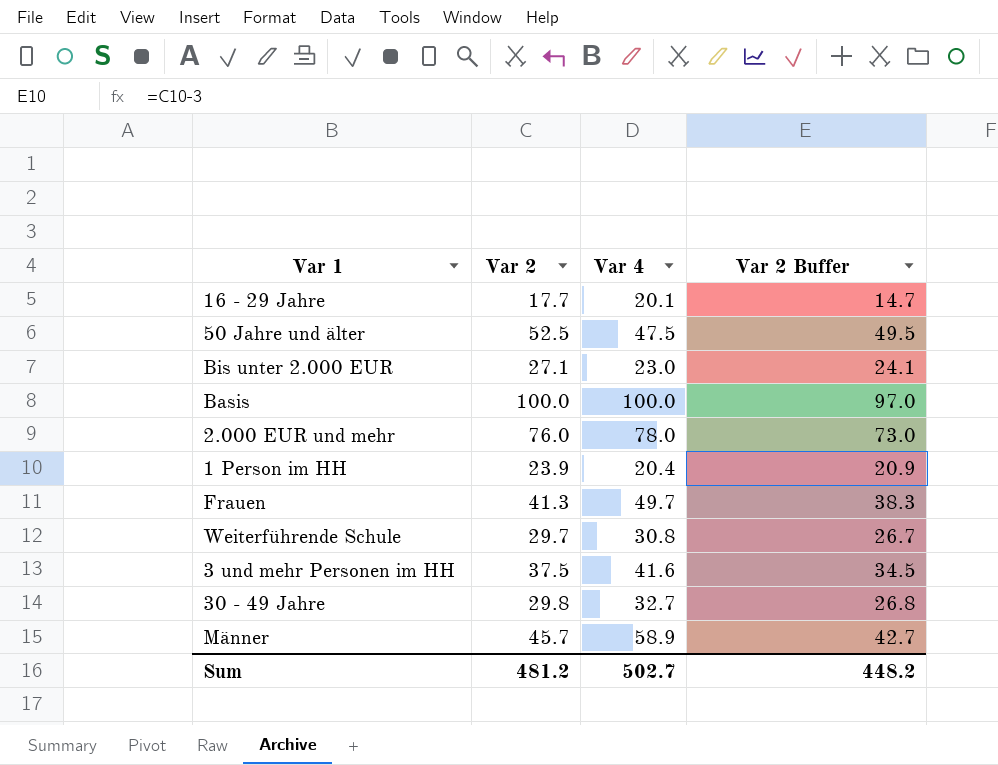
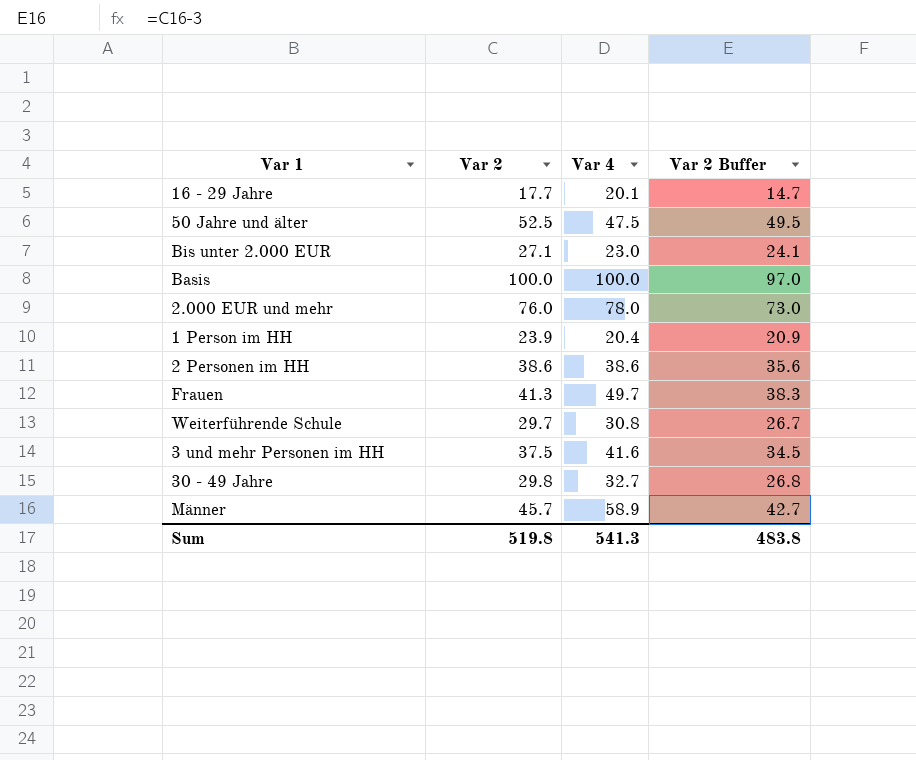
row 2 Personen im HH: none -> 38.6 | 38.6 | 35.6
Sum | Var 2: 481.2 -> 519.8
Sum | Var 4: 502.7 -> 541.3
Sum | Var 2 Buffer: 448.2 -> 483.8

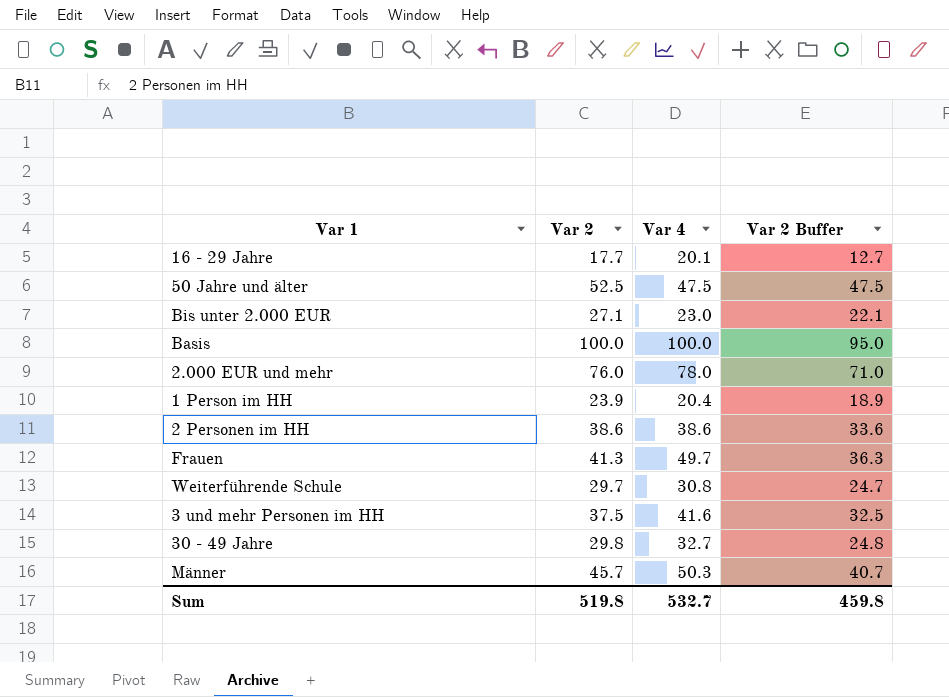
column Var 2 Buffer | formula: [Var 2] - 3 -> [Var 2] - 5
Männer | Var 4: 58.9 -> 50.3
Sum | Var 4: 541.3 -> 532.7
Sum | Var 2 Buffer: 483.8 -> 459.8

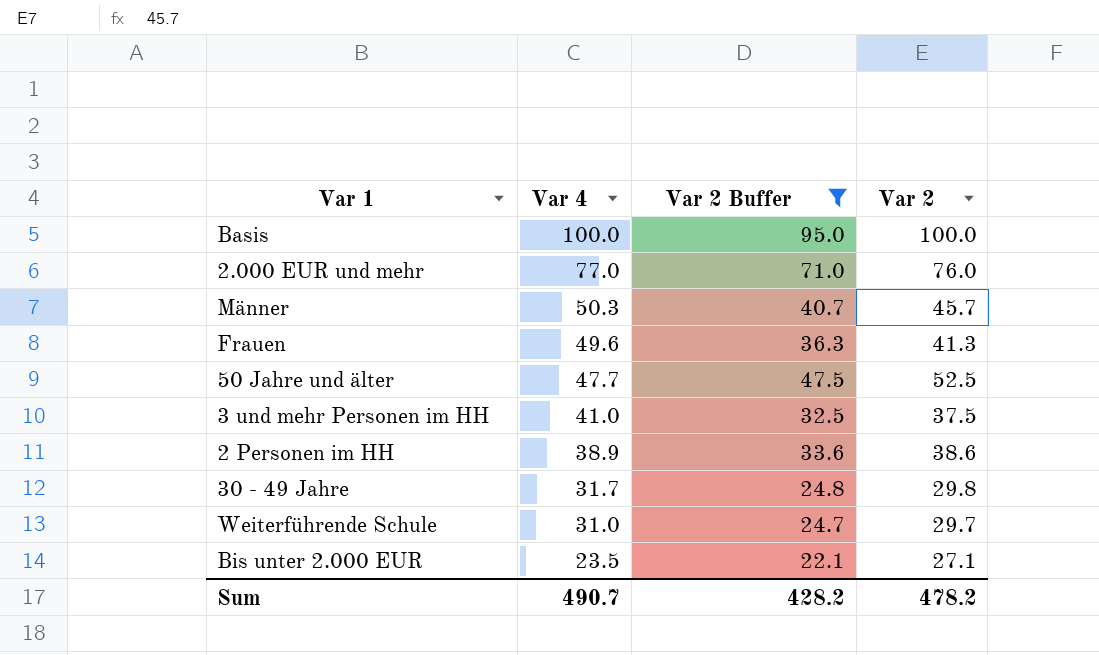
filter: none -> Var 2 Buffer >= 22.1
row order: none -> Var 4 descending
column Var 2 | position: 2 -> 4
2.000 EUR und mehr | Var 4: 78.0 -> 77.0
Frauen | Var 4: 49.7 -> 49.6
50 Jahre und älter | Var 4: 47.5 -> 47.7
3 und mehr Personen im HH | Var 4: 41.6 -> 41.0
2 Personen im HH | Var 4: 38.6 -> 38.9
30 - 49 Jahre | Var 4: 32.7 -> 31.7
Weiterführende Schule | Var 4: 30.8 -> 31.0
Bis unter 2.000 EUR | Var 4: 23.0 -> 23.5
Sum | Var 4: 532.7 -> 490.7
Sum | Var 2 Buffer: 459.8 -> 428.2
Sum | Var 2: 519.8 -> 478.2

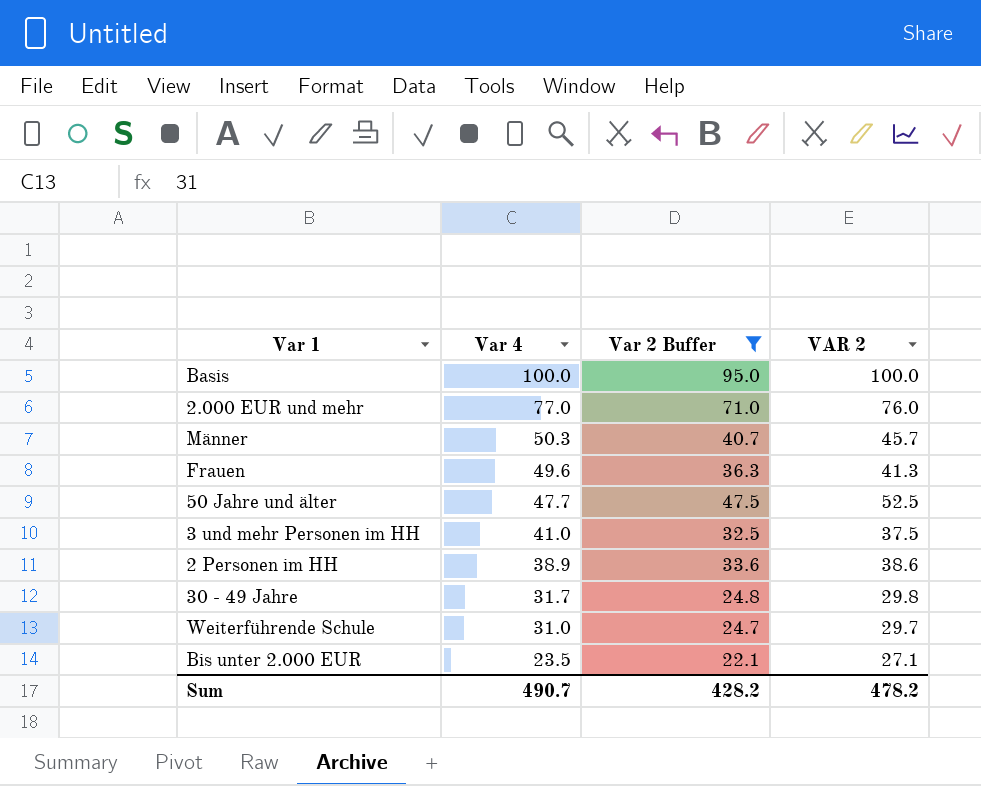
column name: Var 2 -> VAR 2

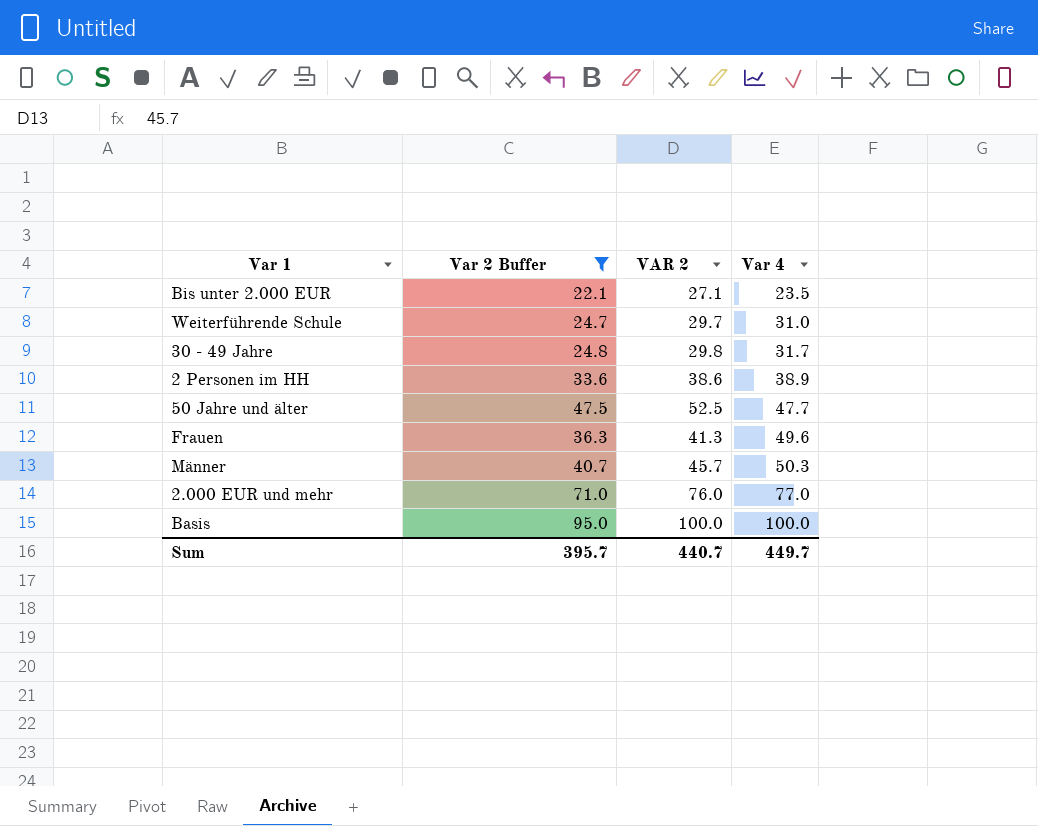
row order: Var 4 descending -> Var 4 ascending
column Var 4 | position: 2 -> 4
row 3 und mehr Personen im HH: 41.0 | 32.5 | 37.5 -> none
Sum | Var 2 Buffer: 428.2 -> 395.7
Sum | VAR 2: 478.2 -> 440.7
Sum | Var 4: 490.7 -> 449.7

